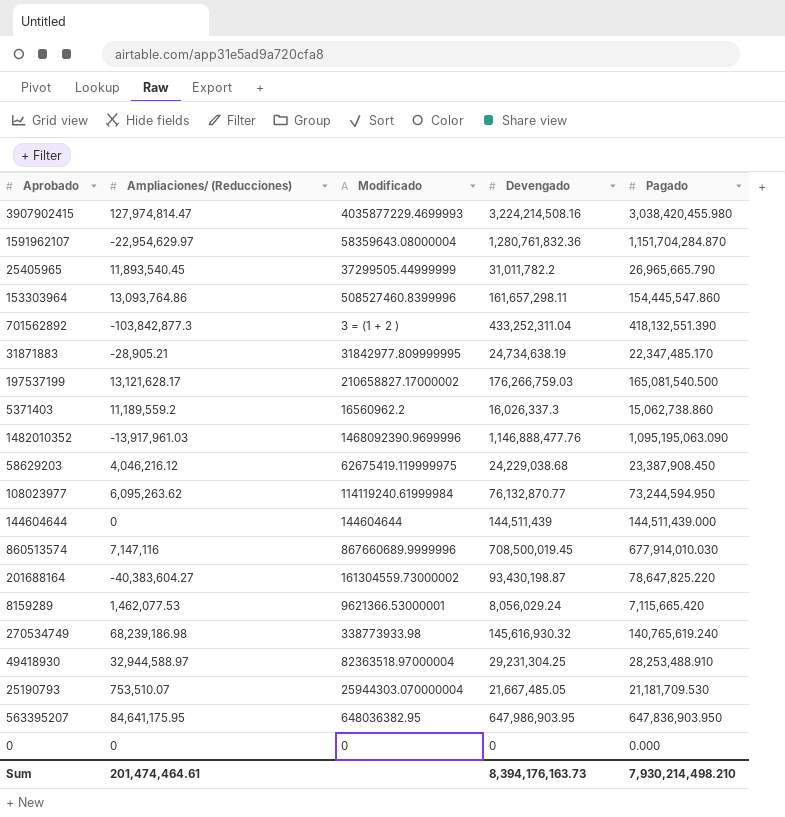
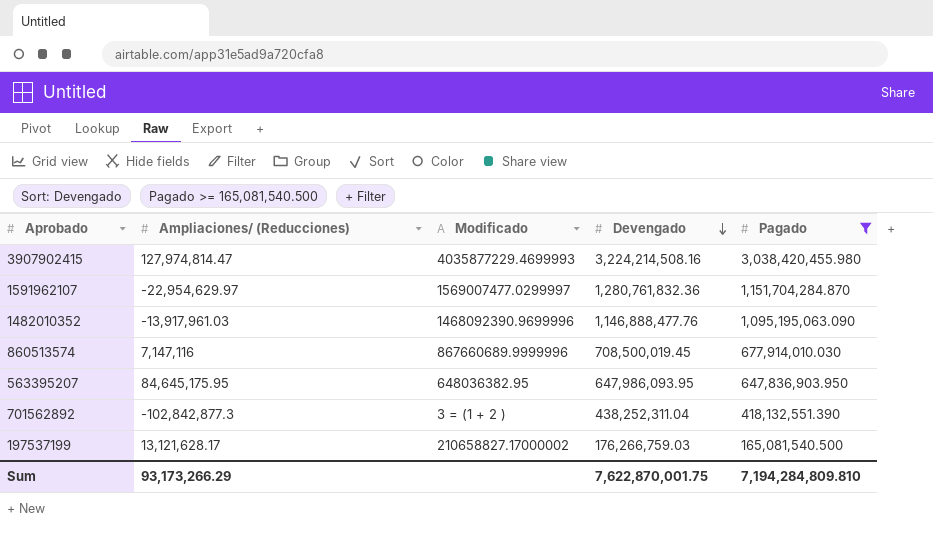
filter: none -> Pagado >= 165,081,540.500
row order: none -> Devengado descending
1591962107 | Modificado: 58359643.08000004 -> 1569007477.0299997
563395207 | Ampliaciones/ (Reducciones): 84,641,175.95 -> 84,645,175.95
563395207 | Devengado: 647,986,903.95 -> 647,986,093.95
701562892 | Ampliaciones/ (Reducciones): -103,842,877.3 -> -102,842,877.3
701562892 | Devengado: 433,252,311.04 -> 438,252,311.04
Sum | Ampliaciones/ (Reducciones): 201,474,464.61 -> 93,173,266.29
Sum | Devengado: 8,394,176,163.73 -> 7,622,870,001.75
Sum | Pagado: 7,930,214,498.210 -> 7,194,284,809.810

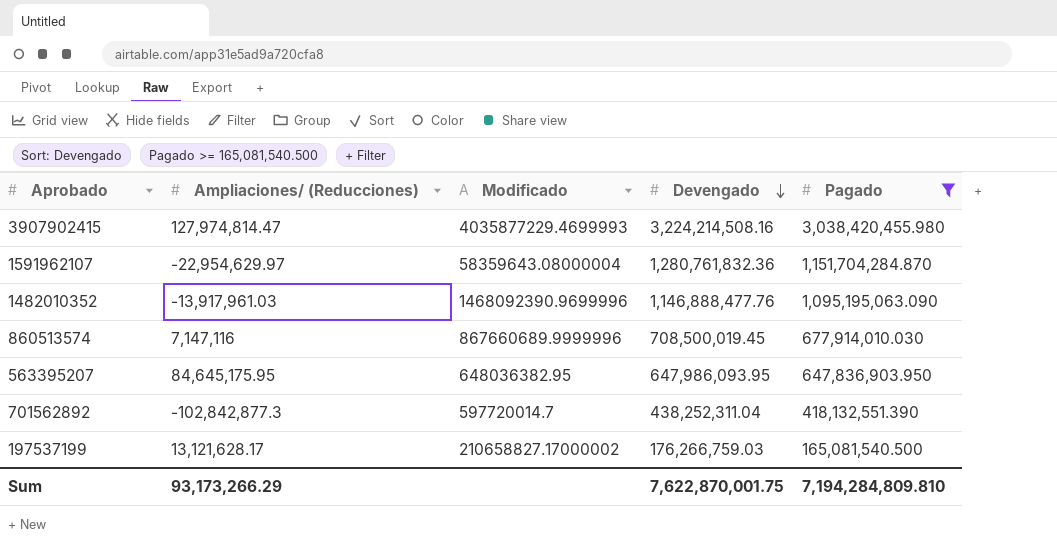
1591962107 | Modificado: 1569007477.0299997 -> 58359643.08000004
701562892 | Modificado: 3 = (1 + 2 ) -> 597720014.7

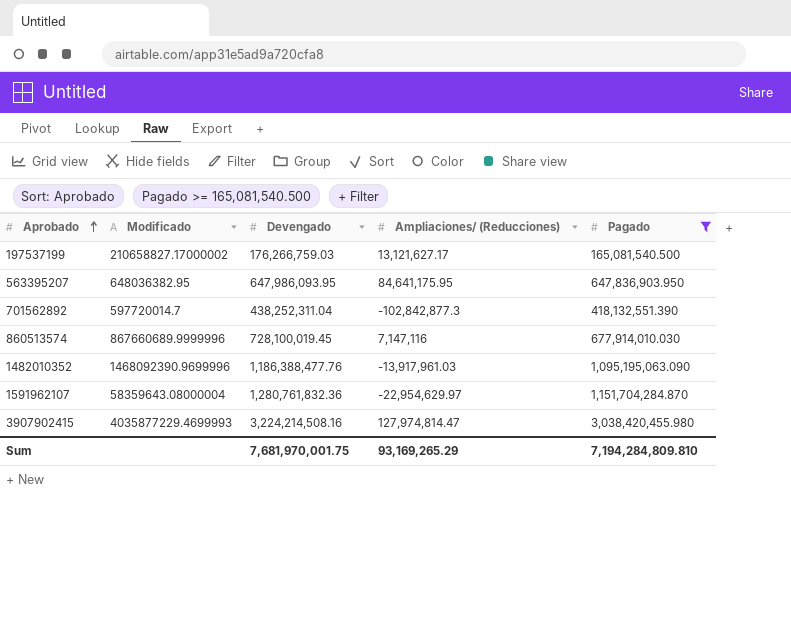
row order: Devengado descending -> Aprobado ascending
column Ampliaciones/ (Reducciones) | position: 2 -> 4
197537199 | Ampliaciones/ (Reducciones): 13,121,628.17 -> 13,121,627.17
563395207 | Ampliaciones/ (Reducciones): 84,645,175.95 -> 84,641,175.95
860513574 | Devengado: 708,500,019.45 -> 728,100,019.45
1482010352 | Devengado: 1,146,888,477.76 -> 1,186,388,477.76
Sum | Devengado: 7,622,870,001.75 -> 7,681,970,001.75
Sum | Ampliaciones/ (Reducciones): 93,173,266.29 -> 93,169,265.29

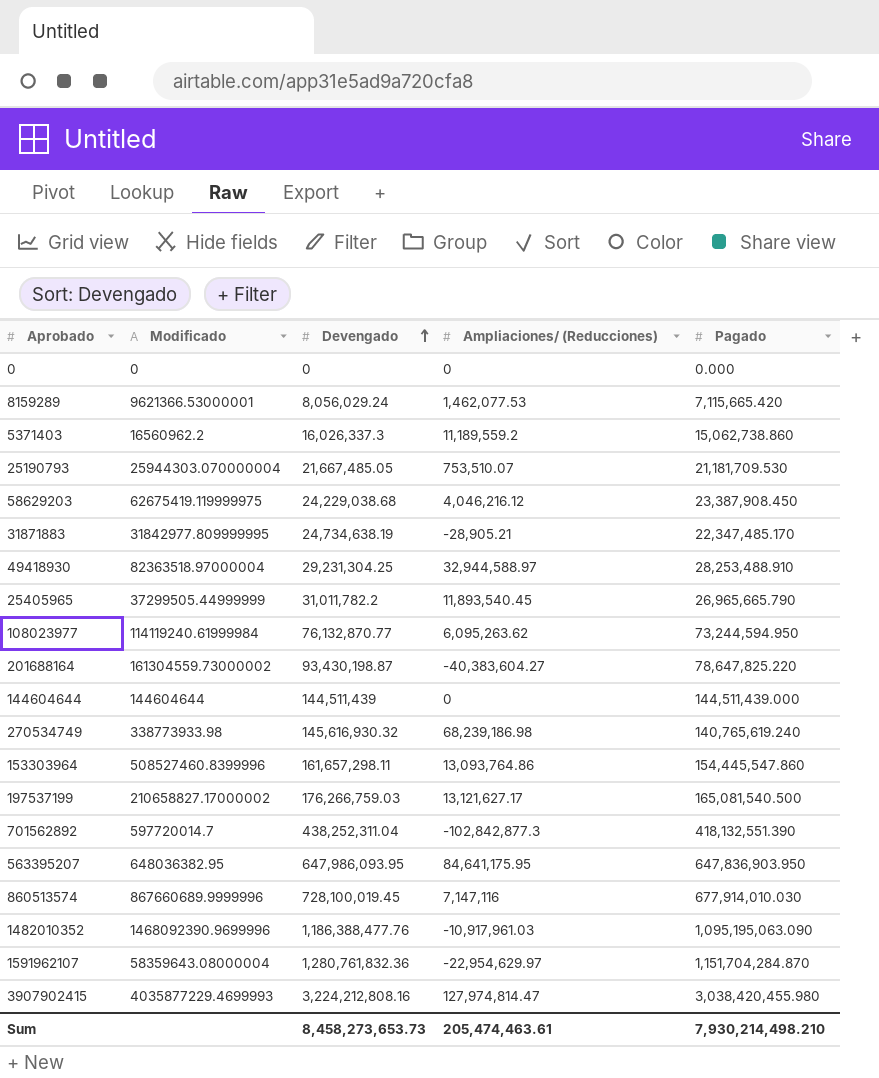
filter: Pagado >= 165,081,540.500 -> none
row order: Aprobado ascending -> Devengado ascending
1482010352 | Ampliaciones/ (Reducciones): -13,917,961.03 -> -10,917,961.03
3907902415 | Devengado: 3,224,214,508.16 -> 3,224,212,808.16
Sum | Devengado: 7,681,970,001.75 -> 8,458,273,653.73
Sum | Ampliaciones/ (Reducciones): 93,169,265.29 -> 205,474,463.61
Sum | Pagado: 7,194,284,809.810 -> 7,930,214,498.210

